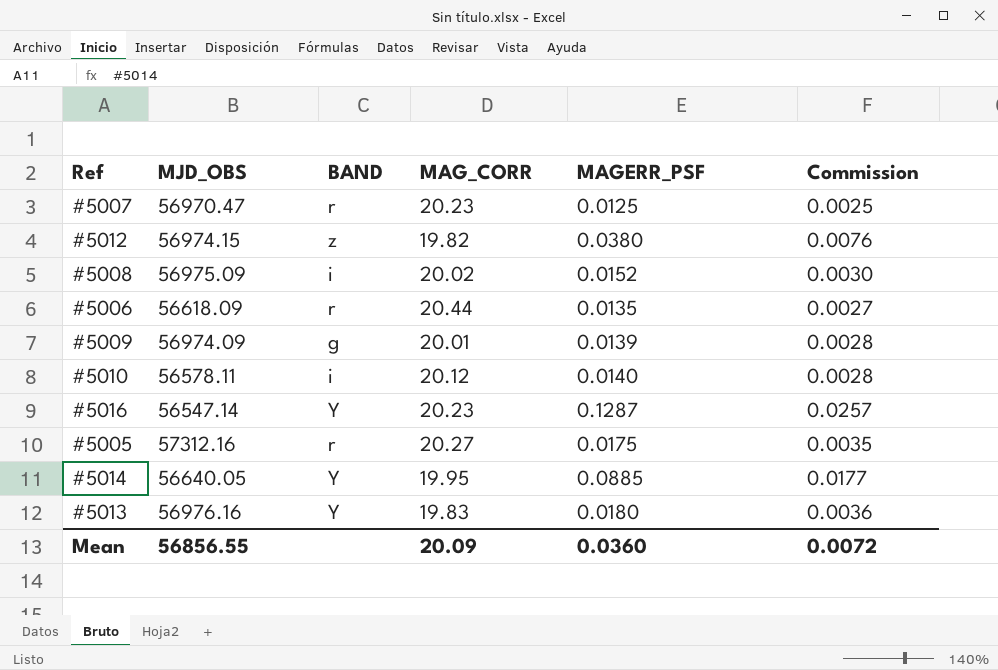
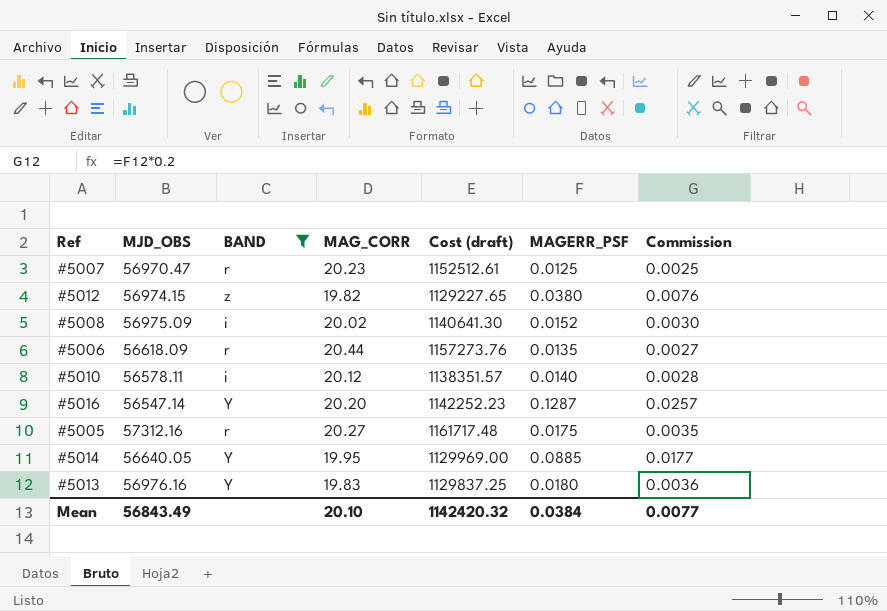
filter: none -> BAND != g
column Cost (draft) | formula: none -> [MJD_OBS] * [MAG_CORR]
#5016 | MAG_CORR: 20.23 -> 20.20
Mean | MJD_OBS: 56856.55 -> 56843.49
Mean | MAG_CORR: 20.09 -> 20.10
Mean | MAGERR_PSF: 0.0360 -> 0.0384
Mean | Commission: 0.0072 -> 0.0077

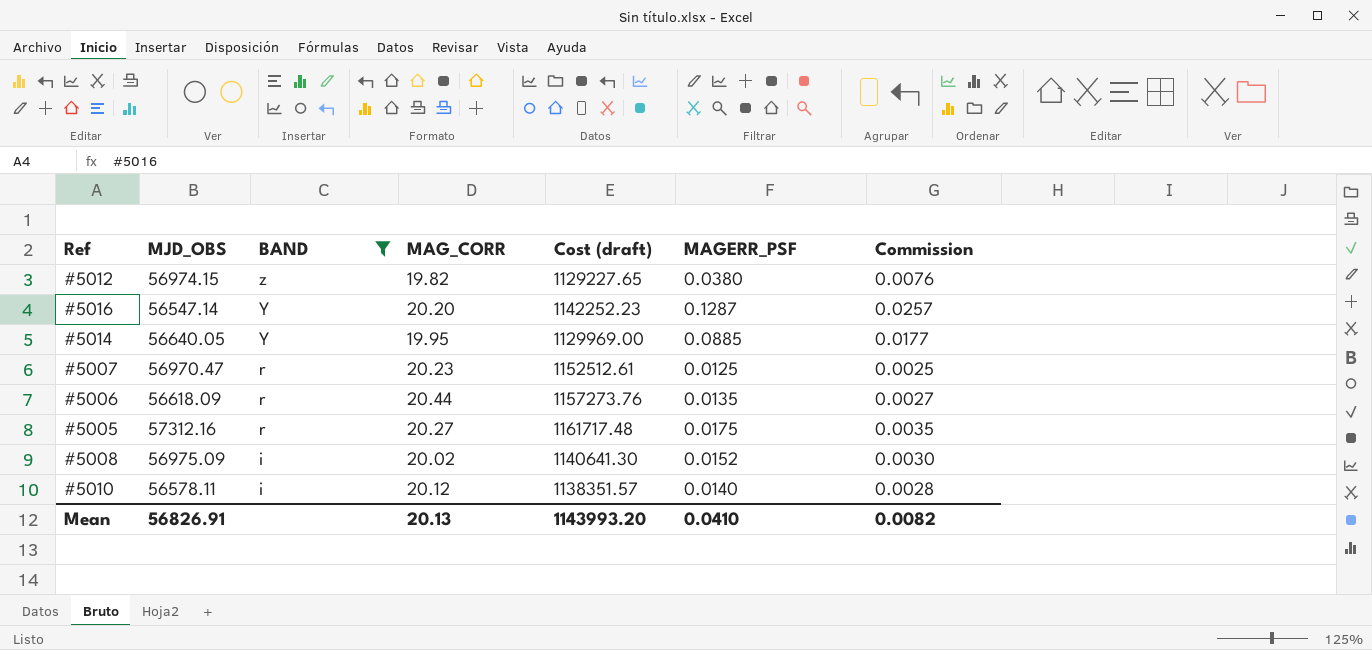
row order: none -> BAND descending
row #5013: 56976.16 | Y | 19.83 | 1129837.25 | 0.0180 | 0.0036 -> none
Mean | MJD_OBS: 56843.49 -> 56826.91
Mean | MAG_CORR: 20.10 -> 20.13
Mean | Cost (draft): 1142420.32 -> 1143993.20
Mean | MAGERR_PSF: 0.0384 -> 0.0410
Mean | Commission: 0.0077 -> 0.0082

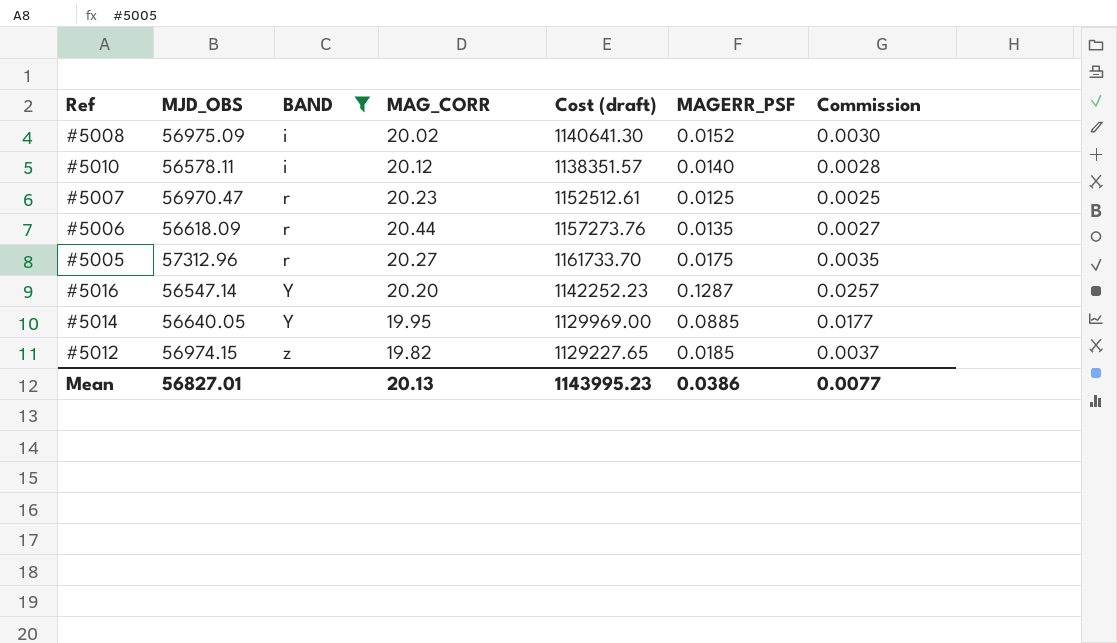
row order: BAND descending -> BAND ascending
#5005 | MJD_OBS: 57312.16 -> 57312.96
#5005 | Cost (draft): 1161717.48 -> 1161733.70
#5012 | MAGERR_PSF: 0.0380 -> 0.0185
#5012 | Commission: 0.0076 -> 0.0037
Mean | MJD_OBS: 56826.91 -> 56827.01
Mean | Cost (draft): 1143993.20 -> 1143995.23
Mean | MAGERR_PSF: 0.0410 -> 0.0386
Mean | Commission: 0.0082 -> 0.0077

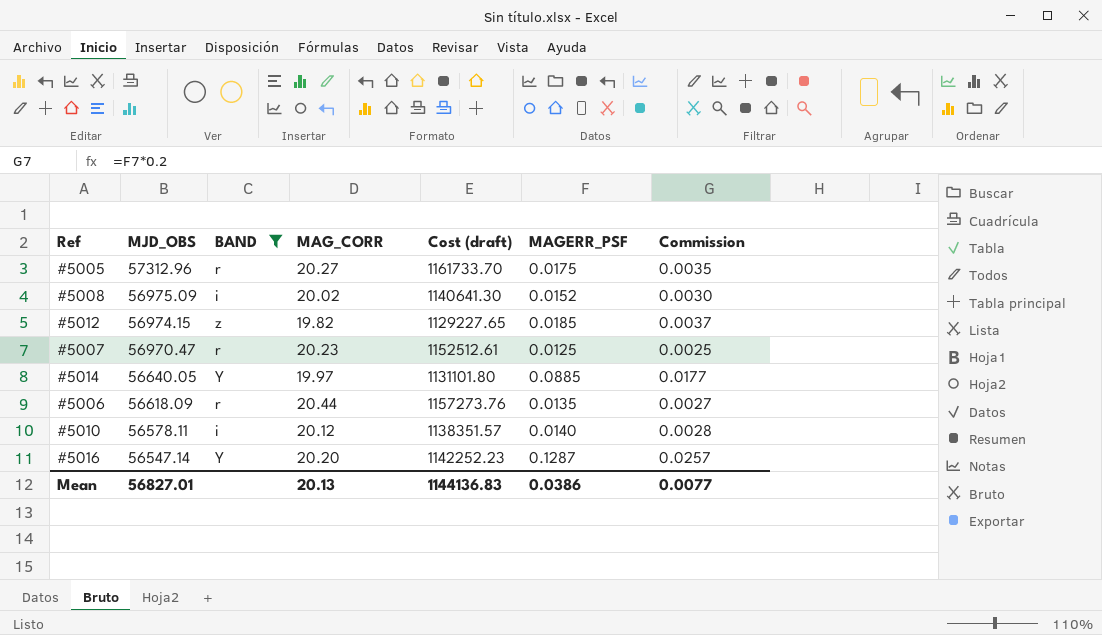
row order: BAND ascending -> MJD_OBS descending
#5014 | MAG_CORR: 19.95 -> 19.97
#5014 | Cost (draft): 1129969.00 -> 1131101.80
Mean | Cost (draft): 1143995.23 -> 1144136.83

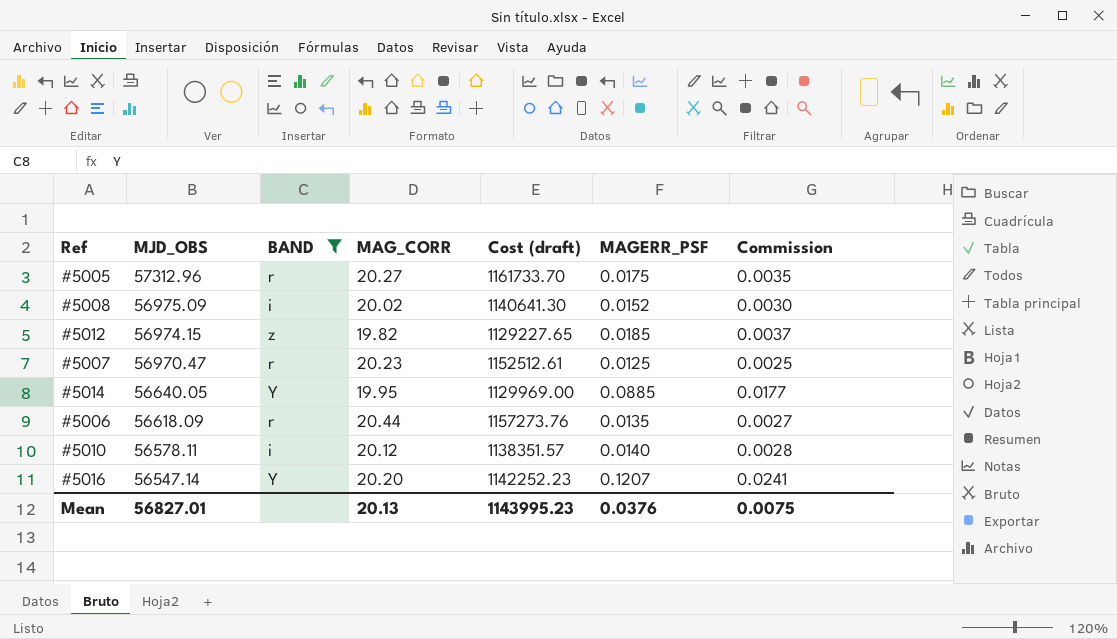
#5014 | MAG_CORR: 19.97 -> 19.95
#5014 | Cost (draft): 1131101.80 -> 1129969.00
#5016 | MAGERR_PSF: 0.1287 -> 0.1207
#5016 | Commission: 0.0257 -> 0.0241
Mean | Cost (draft): 1144136.83 -> 1143995.23
Mean | MAGERR_PSF: 0.0386 -> 0.0376
Mean | Commission: 0.0077 -> 0.0075

